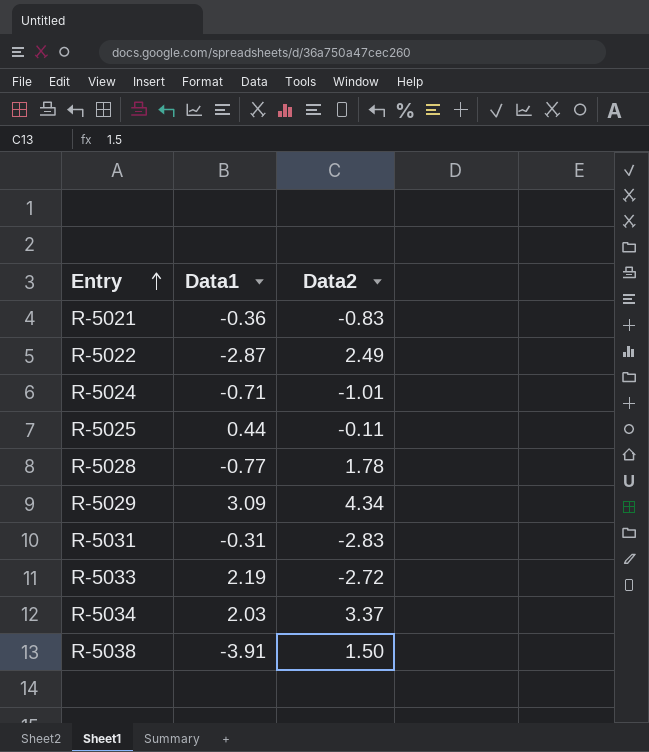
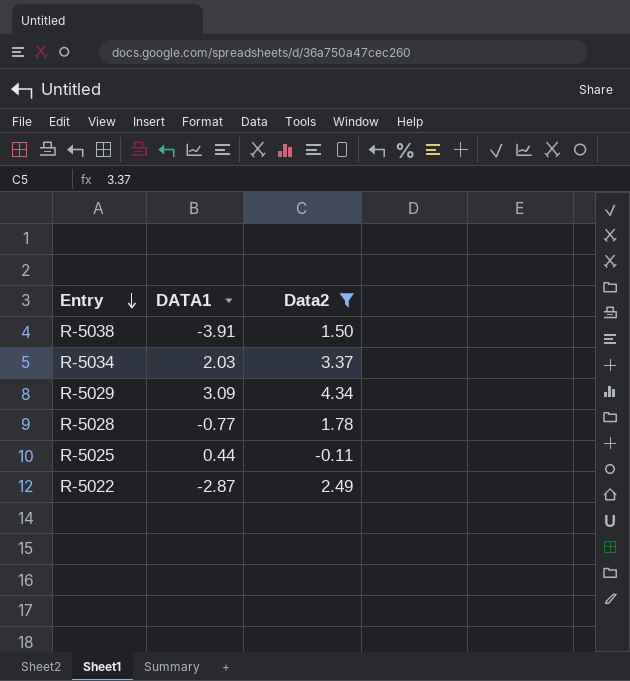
filter: none -> Data2 >= -0.11
row order: Entry ascending -> Entry descending
column name: Data1 -> DATA1

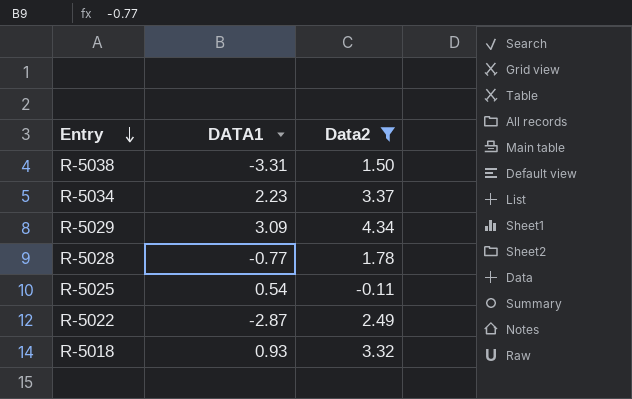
R-5038 | DATA1: -3.91 -> -3.31
R-5034 | DATA1: 2.03 -> 2.23
R-5025 | DATA1: 0.44 -> 0.54
row R-5018: none -> 0.93 | 3.32

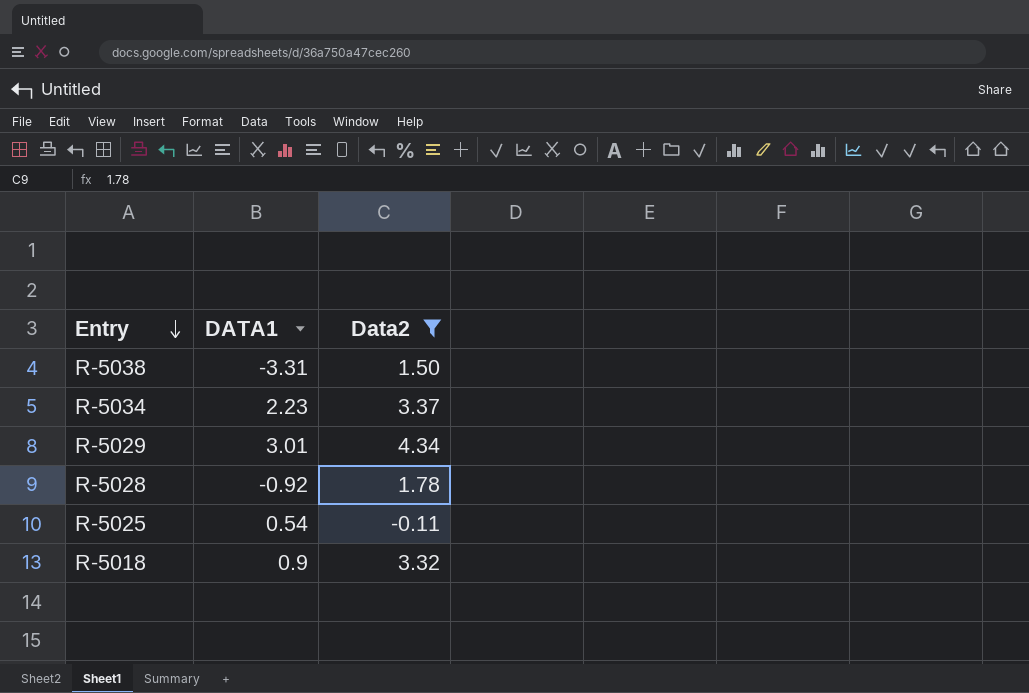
row R-5022: -2.87 | 2.49 -> none
R-5029 | DATA1: 3.09 -> 3.01
R-5028 | DATA1: -0.77 -> -0.92
R-5018 | DATA1: 0.93 -> 0.9

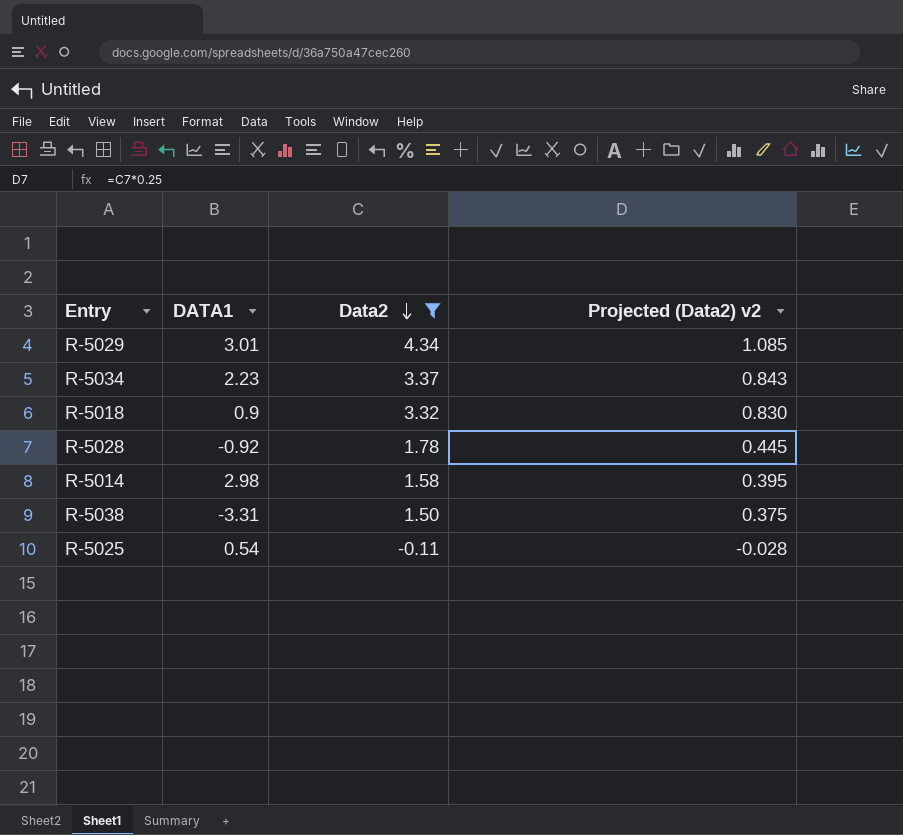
row order: Entry descending -> Data2 descending
column Projected (Data2) v2 | formula: none -> [Data2] * 0.25
row R-5014: none -> 2.98 | 1.58 | 0.395

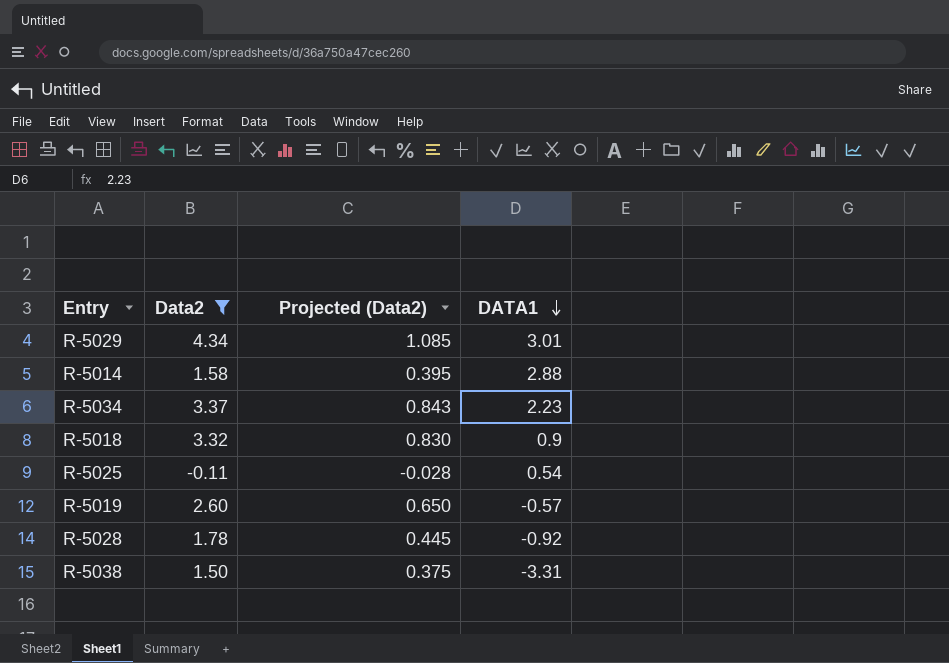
row order: Data2 descending -> DATA1 descending
column name: Projected (Data2) v2 -> Projected (Data2)
column DATA1 | position: 2 -> 4
R-5014 | DATA1: 2.98 -> 2.88
row R-5019: none -> 2.60 | 0.650 | -0.57

